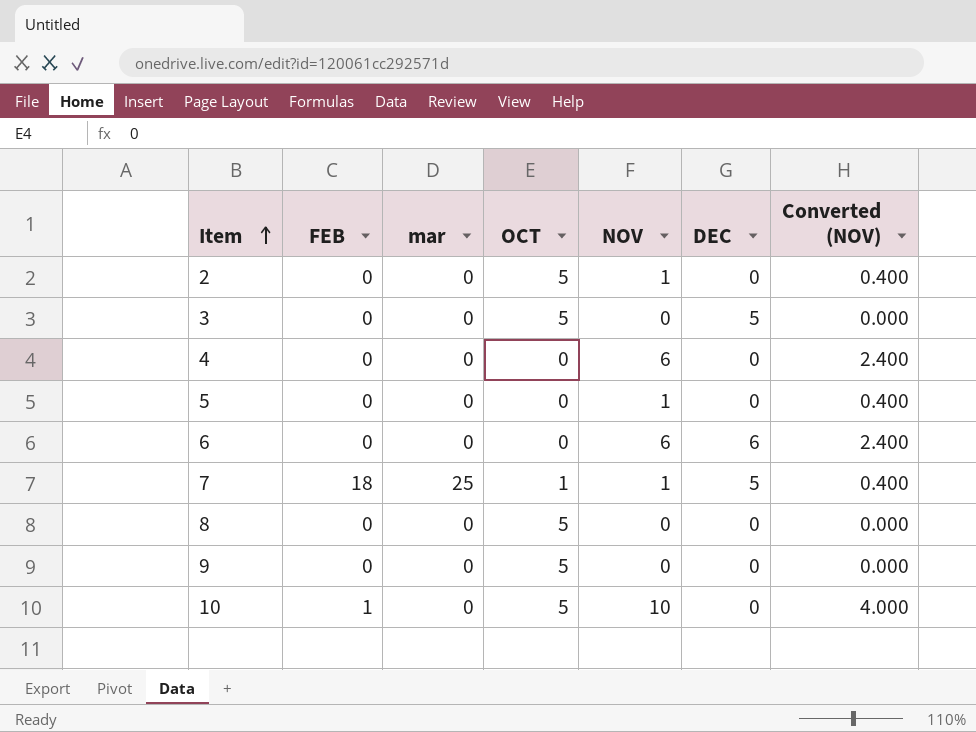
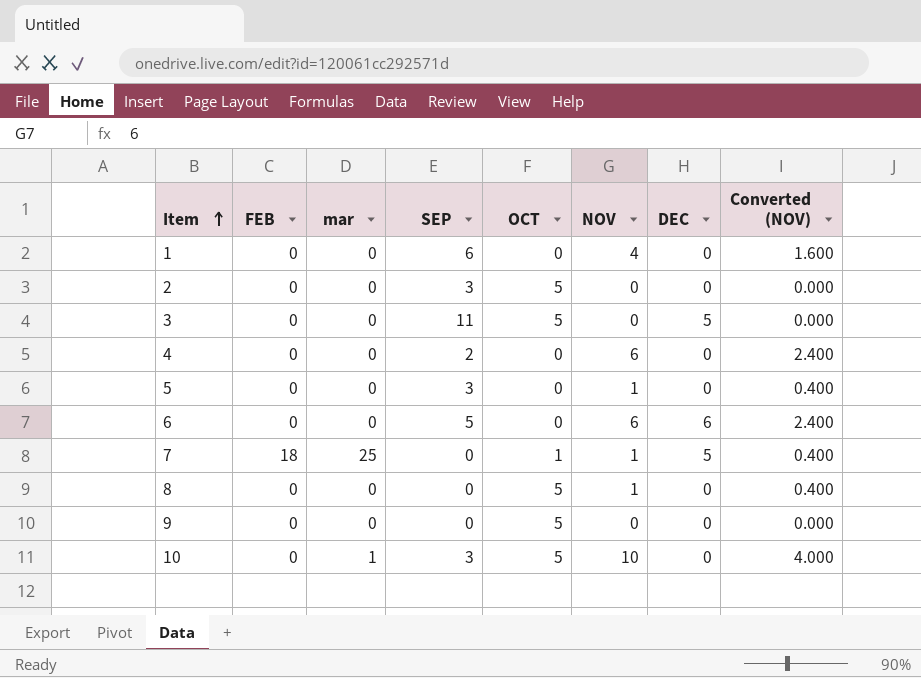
column SEP | position: none -> 4
row 1: none -> 0 | 0 | 6 | 0 | 4 | 0 | 1.600
2 | NOV: 1 -> 0
2 | Converted (NOV): 0.400 -> 0.000
8 | NOV: 0 -> 1
8 | Converted (NOV): 0.000 -> 0.400
10 | FEB: 1 -> 0
10 | mar: 0 -> 1

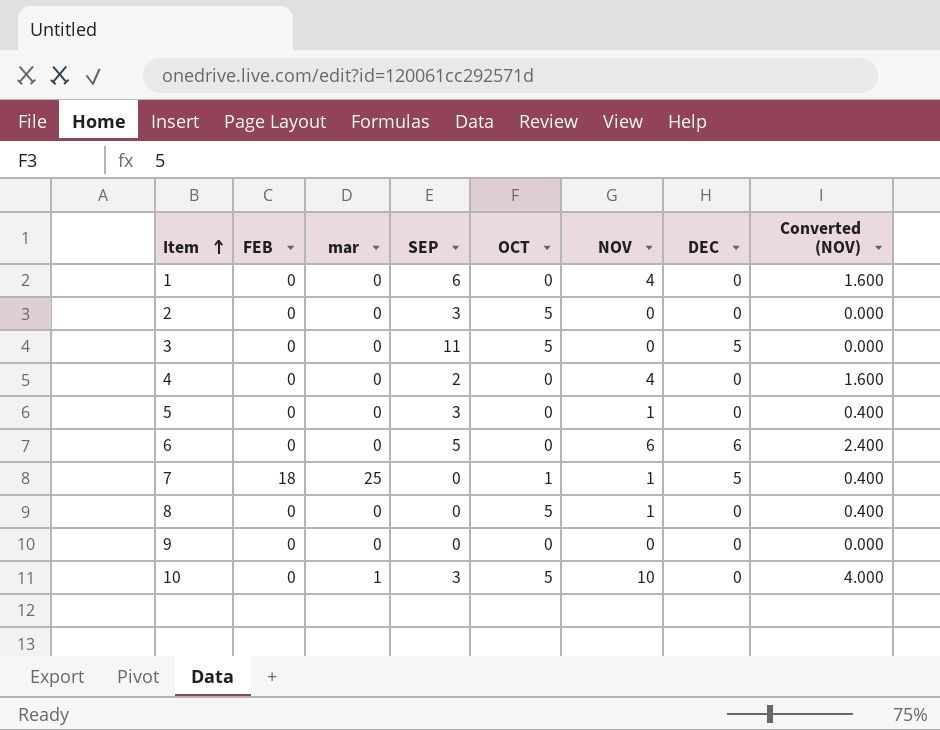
4 | NOV: 6 -> 4
4 | Converted (NOV): 2.400 -> 1.600
9 | OCT: 5 -> 0

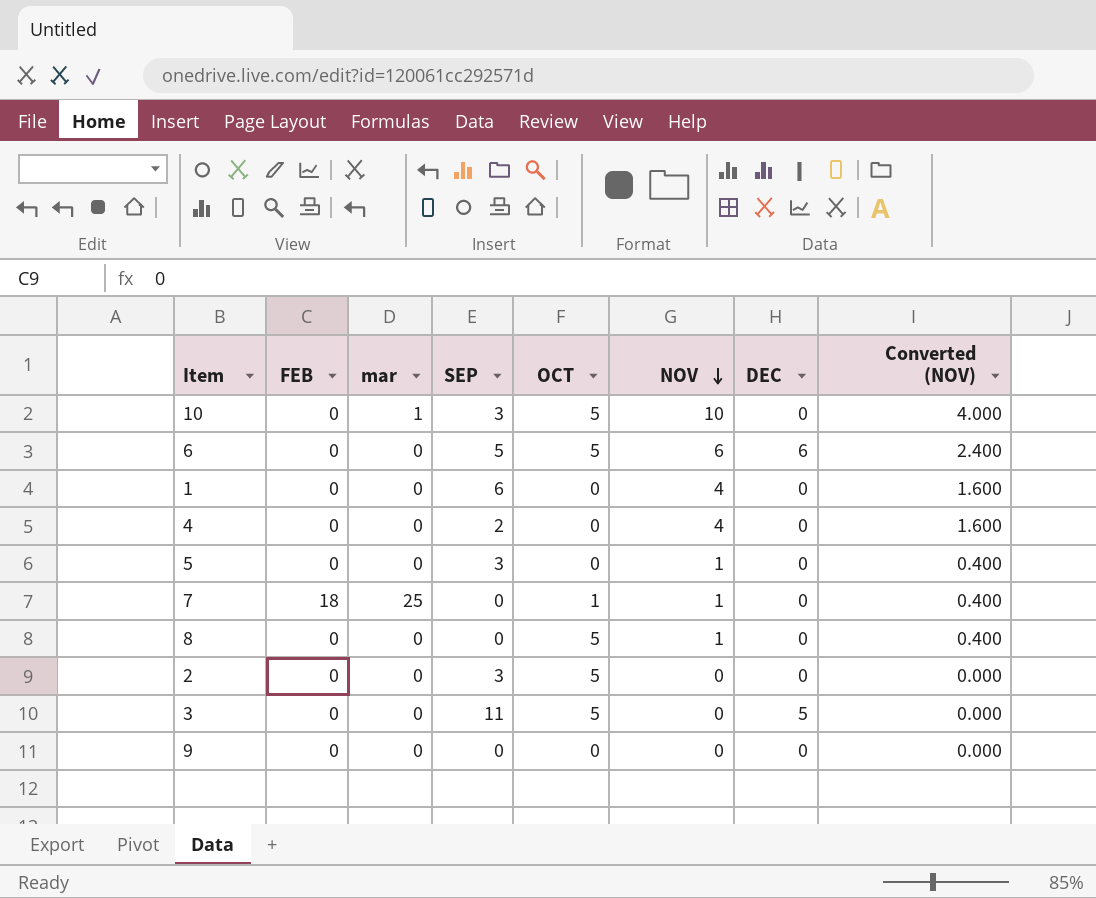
row order: Item ascending -> NOV descending
6 | OCT: 0 -> 5
7 | DEC: 5 -> 0

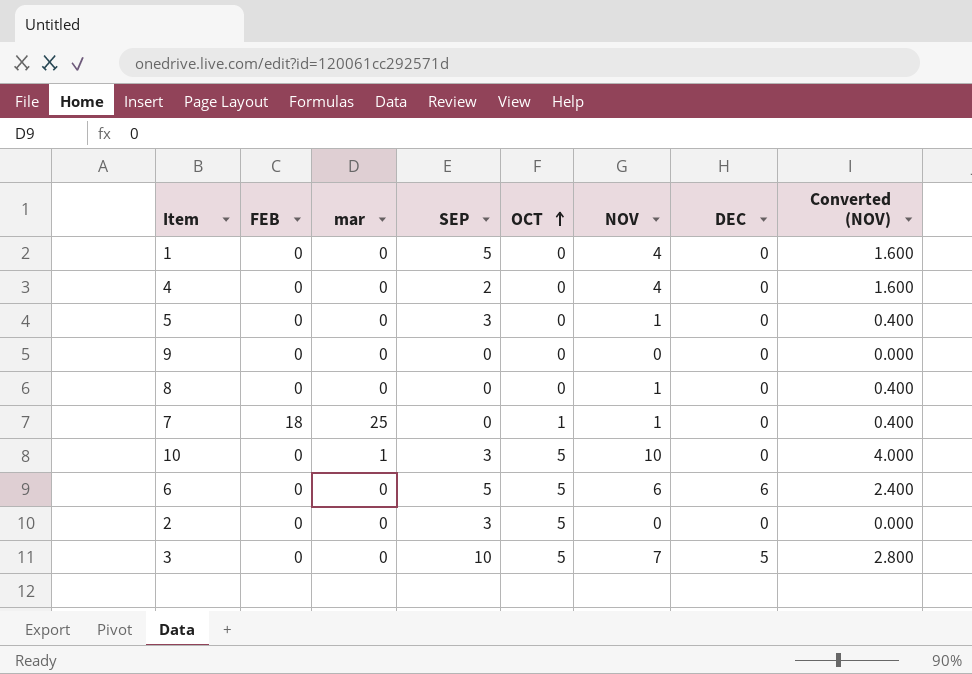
row order: NOV descending -> OCT ascending
1 | SEP: 6 -> 5
8 | OCT: 5 -> 0
3 | SEP: 11 -> 10
3 | NOV: 0 -> 7
3 | Converted (NOV): 0.000 -> 2.800

